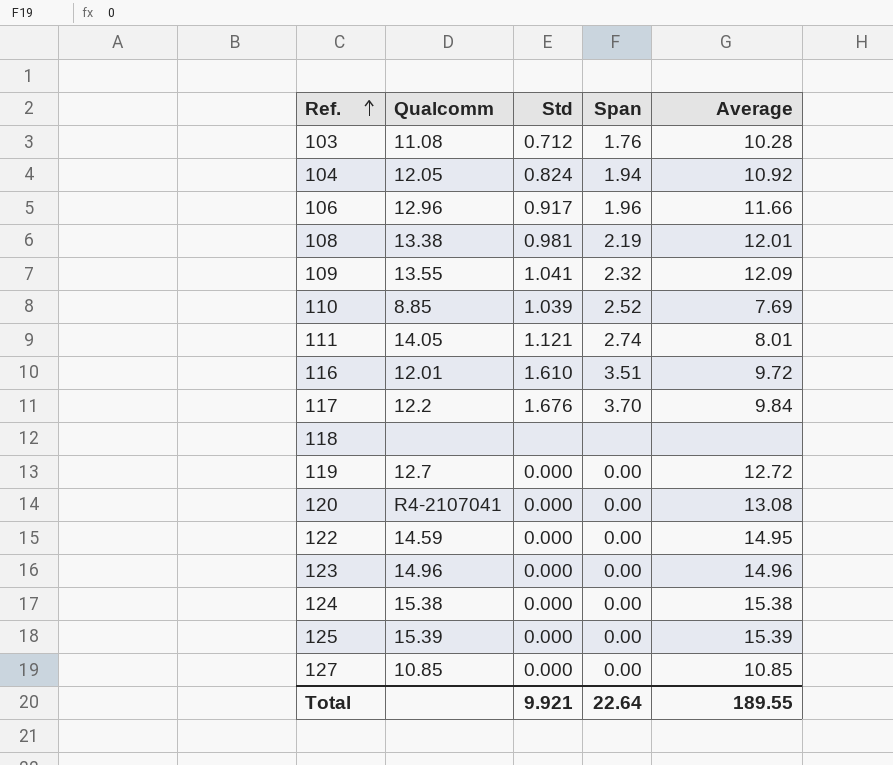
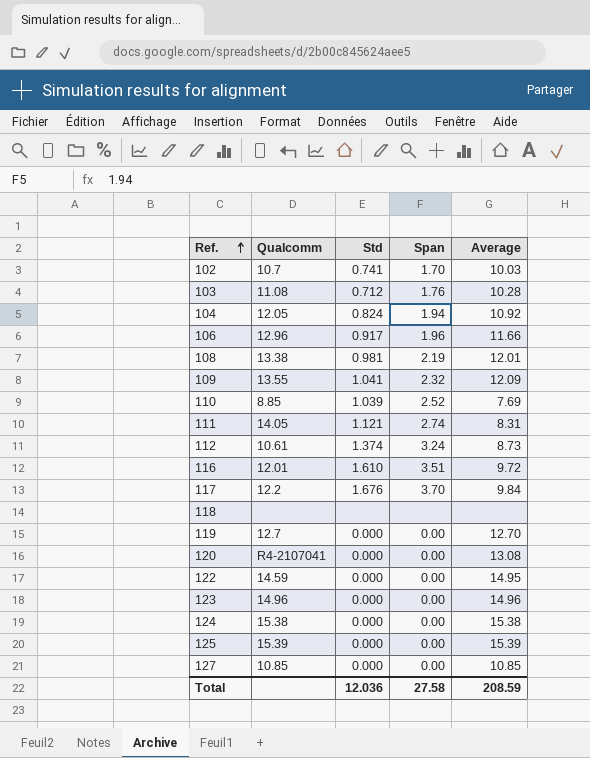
row 102: none -> 10.7 | 0.741 | 1.70 | 10.03
111 | Average: 8.01 -> 8.31
row 112: none -> 10.61 | 1.374 | 3.24 | 8.73
119 | Average: 12.72 -> 12.70
Total | Std: 9.921 -> 12.036
Total | Span: 22.64 -> 27.58
Total | Average: 189.55 -> 208.59

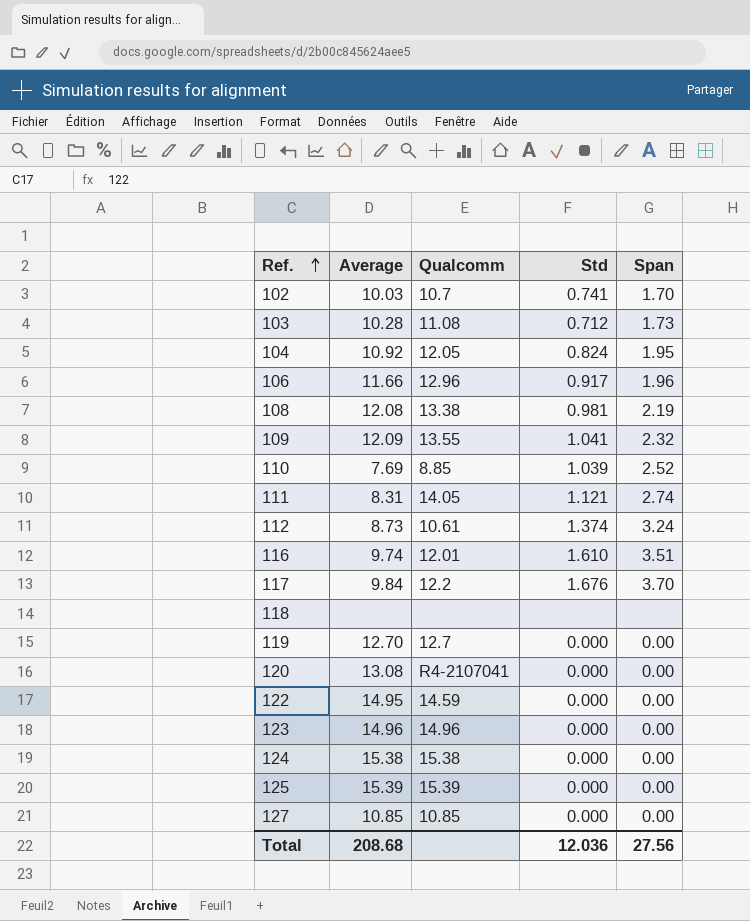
column Average | position: 5 -> 2
103 | Span: 1.76 -> 1.73
104 | Span: 1.94 -> 1.95
108 | Average: 12.01 -> 12.08
116 | Average: 9.72 -> 9.74
Total | Average: 208.59 -> 208.68
Total | Span: 27.58 -> 27.56

